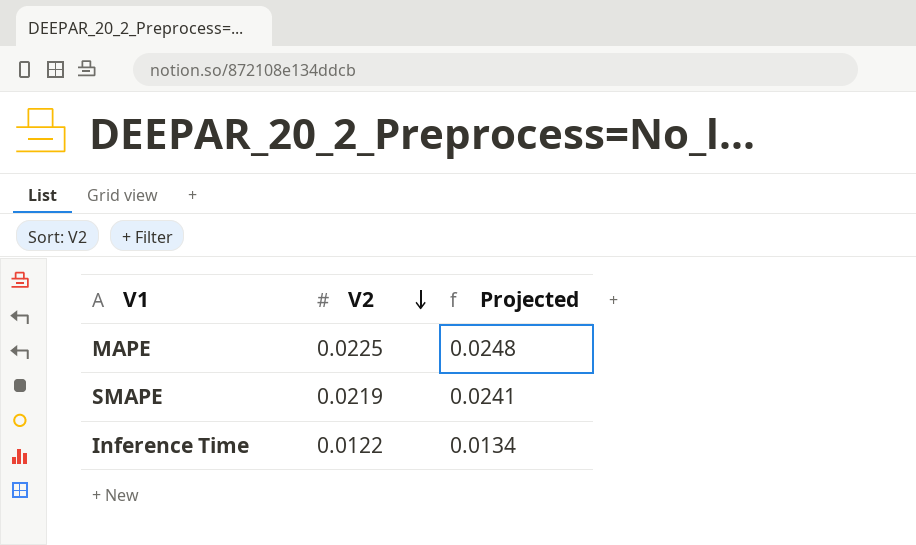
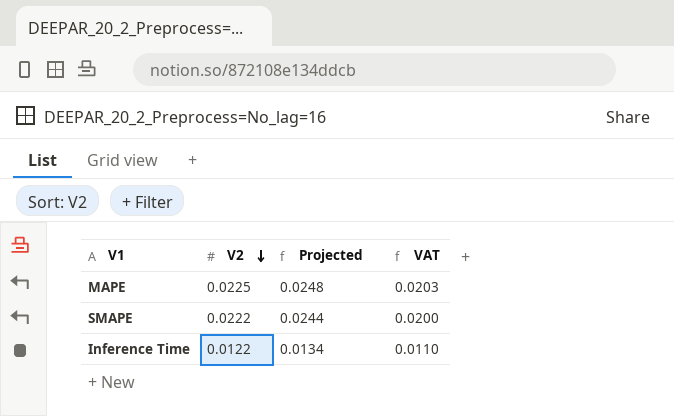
column VAT | formula: none -> [V2] * 0.9
SMAPE | V2: 0.0219 -> 0.0222
SMAPE | Projected: 0.0241 -> 0.0244

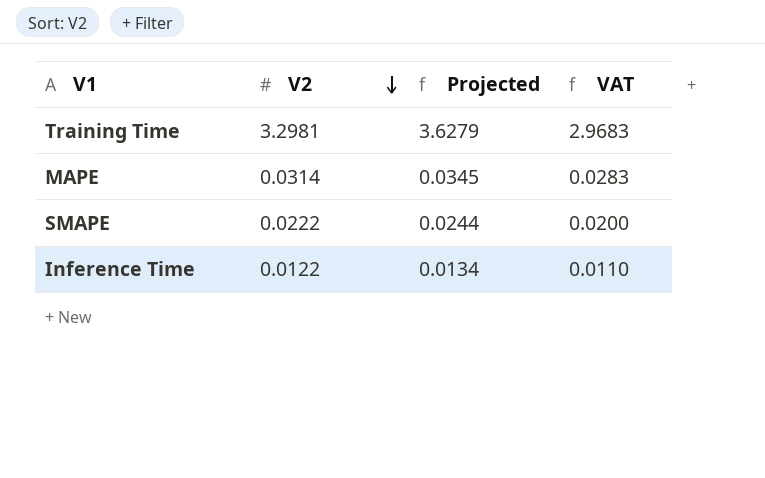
row Training Time: none -> 3.2981 | 3.6279 | 2.9683
MAPE | V2: 0.0225 -> 0.0314
MAPE | Projected: 0.0248 -> 0.0345
MAPE | VAT: 0.0203 -> 0.0283

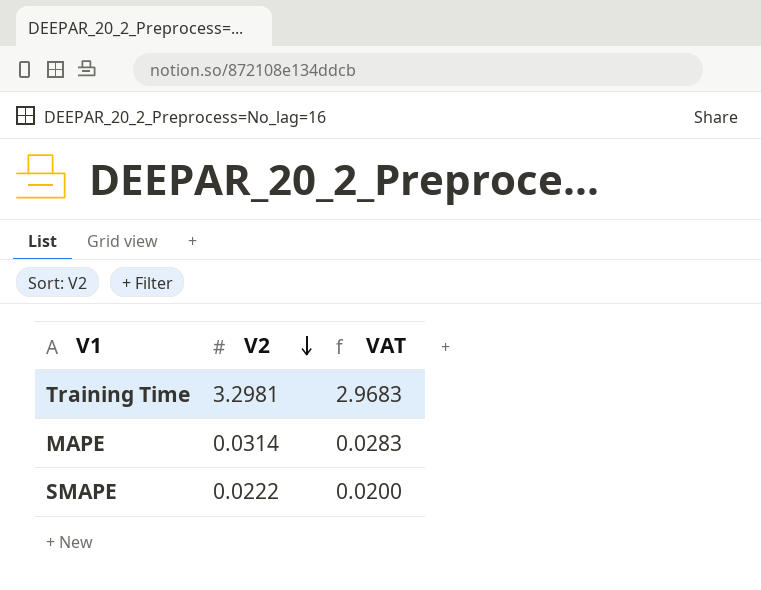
column Projected | formula: [V2] * 1.1 -> none
row Inference Time: 0.0122 | 0.0134 | 0.0110 -> none

